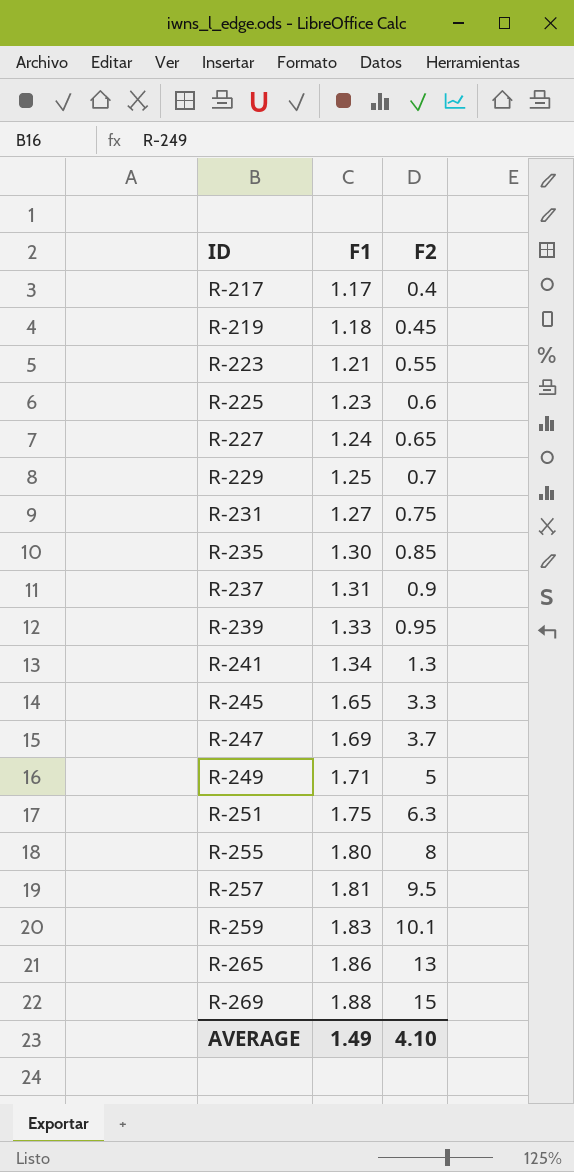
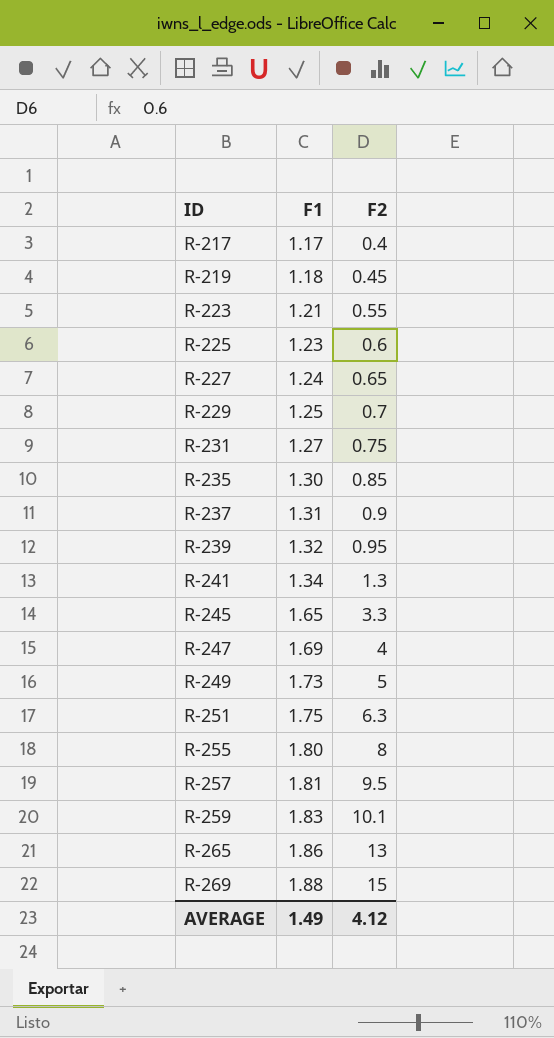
R-239 | F1: 1.33 -> 1.32
R-247 | F2: 3.7 -> 4
R-249 | F1: 1.71 -> 1.73
AVERAGE | F2: 4.10 -> 4.12

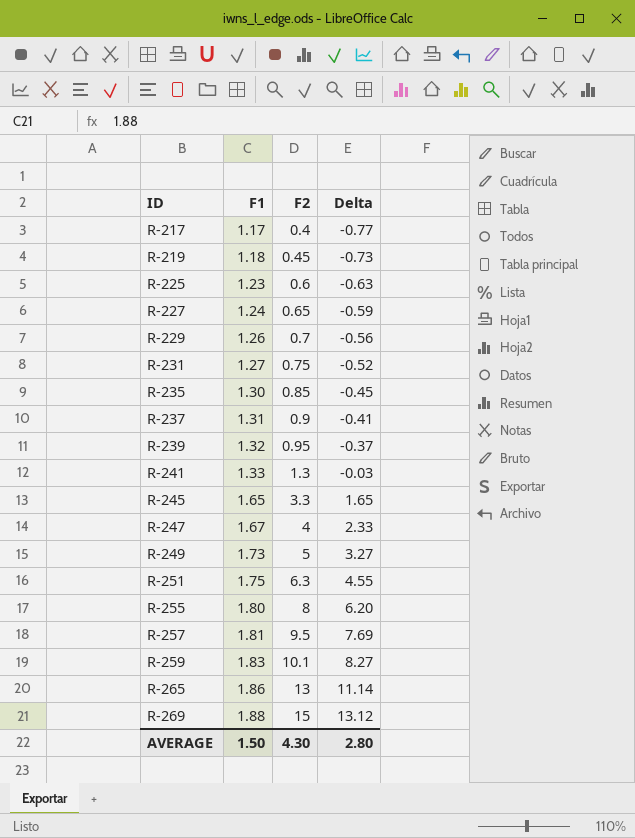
column Delta | formula: none -> [F2] - [F1]
row R-223: 1.21 | 0.55 -> none
R-229 | F1: 1.25 -> 1.26
R-241 | F1: 1.34 -> 1.33
R-247 | F1: 1.69 -> 1.67
AVERAGE | F1: 1.49 -> 1.50
AVERAGE | F2: 4.12 -> 4.30

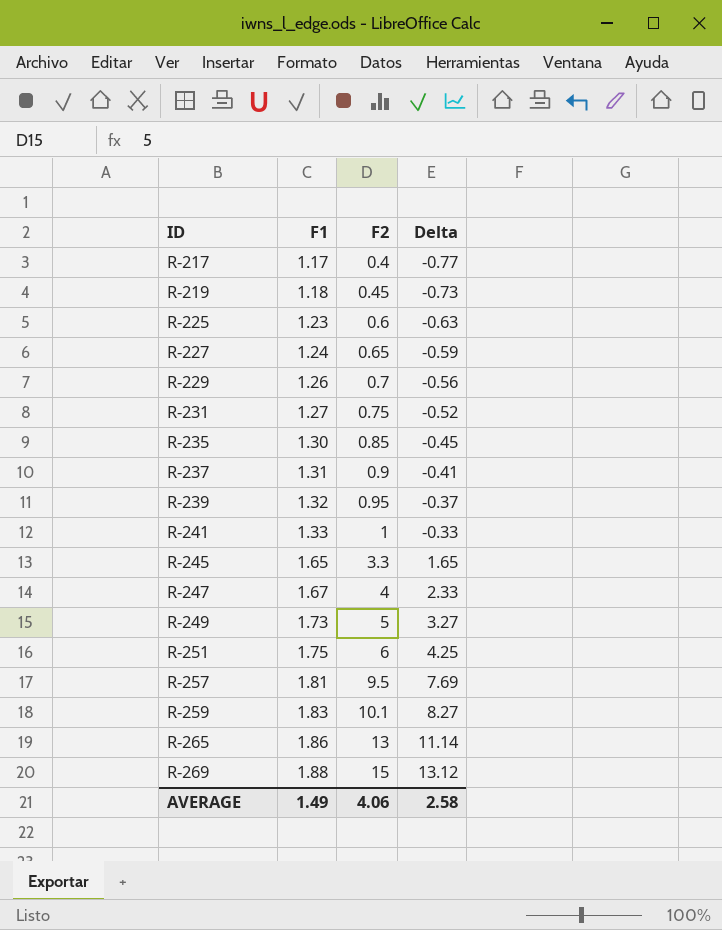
row R-255: 1.80 | 8 | 6.20 -> none
R-241 | F2: 1.3 -> 1
R-241 | Delta: -0.03 -> -0.33
R-251 | F2: 6.3 -> 6
R-251 | Delta: 4.55 -> 4.25
AVERAGE | F1: 1.50 -> 1.49
AVERAGE | F2: 4.30 -> 4.06
AVERAGE | Delta: 2.80 -> 2.58

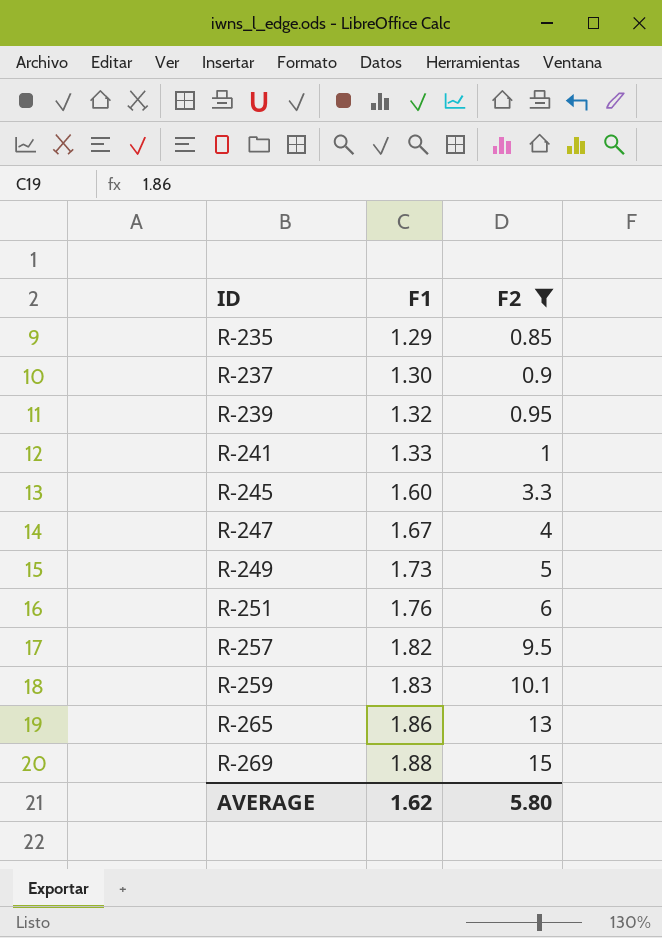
filter: none -> F2 >= 0.85
column Delta | formula: [F2] - [F1] -> none
R-235 | F1: 1.30 -> 1.29
R-237 | F1: 1.31 -> 1.30
R-245 | F1: 1.65 -> 1.60
R-251 | F1: 1.75 -> 1.76
R-257 | F1: 1.81 -> 1.82
AVERAGE | F1: 1.49 -> 1.62
AVERAGE | F2: 4.06 -> 5.80

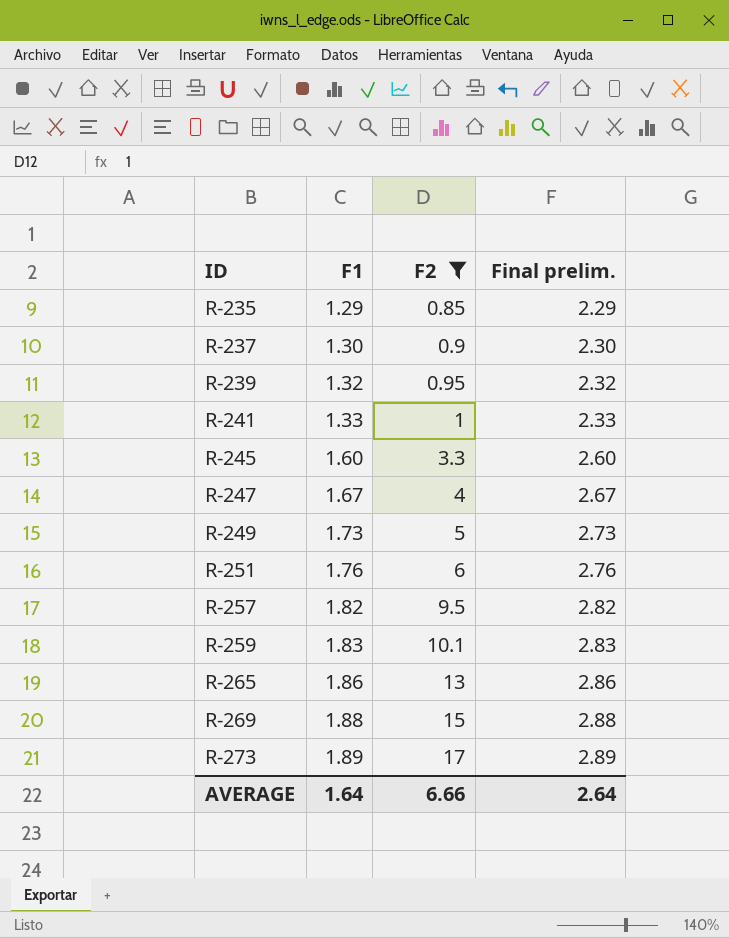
column Final prelim. | formula: none -> [F1] + 1
row R-273: none -> 1.89 | 17 | 2.89
AVERAGE | F1: 1.62 -> 1.64
AVERAGE | F2: 5.80 -> 6.66

